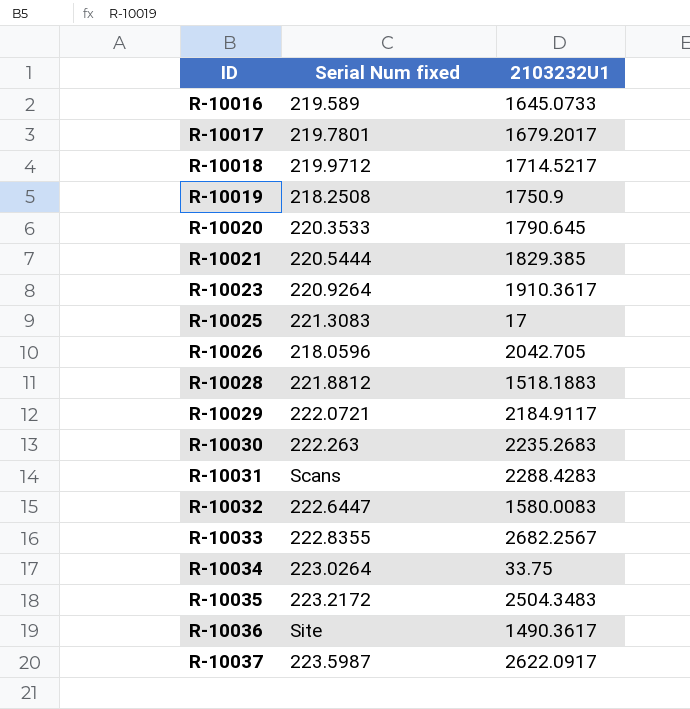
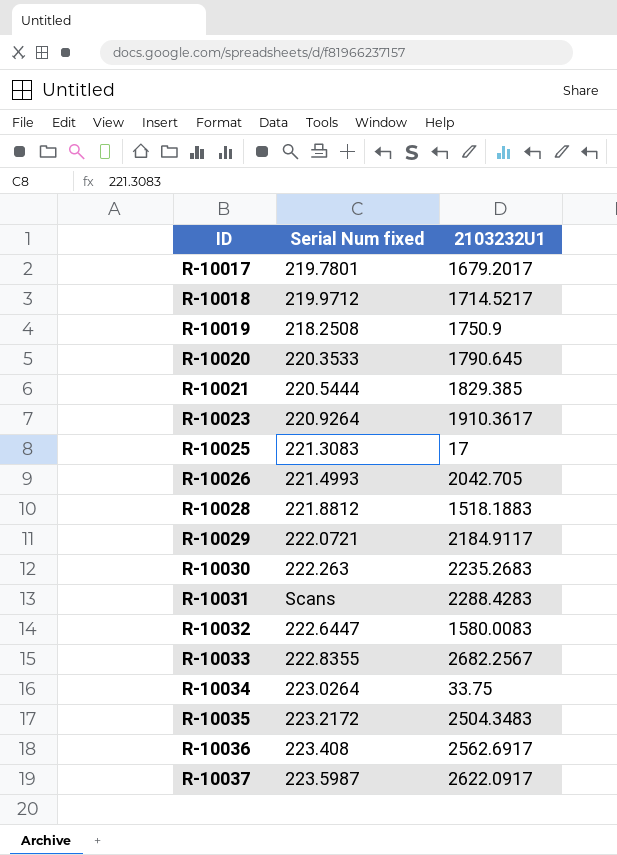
row R-10016: 219.589 | 1645.0733 -> none
R-10026 | Serial Num fixed: 218.0596 -> 221.4993
R-10036 | Serial Num fixed: Site -> 223.408
R-10036 | 2103232U1: 1490.3617 -> 2562.6917

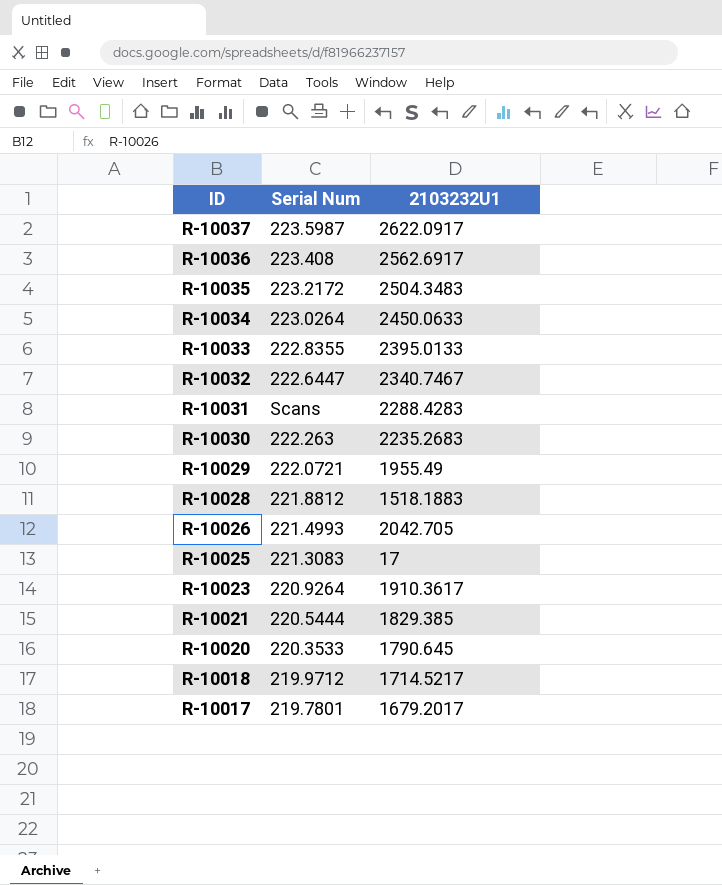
row order: ID ascending -> ID descending
column name: Serial Num fixed -> Serial Num
row R-10019: 218.2508 | 1750.9 -> none
R-10034 | 2103232U1: 33.75 -> 2450.0633
R-10033 | 2103232U1: 2682.2567 -> 2395.0133
R-10032 | 2103232U1: 1580.0083 -> 2340.7467
R-10029 | 2103232U1: 2184.9117 -> 1955.49

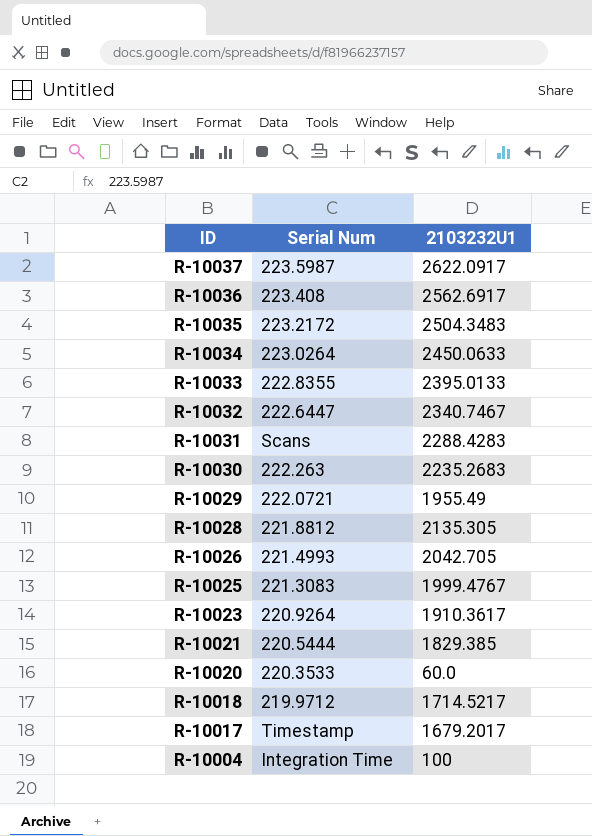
R-10028 | 2103232U1: 1518.1883 -> 2135.305
R-10025 | 2103232U1: 17 -> 1999.4767
R-10020 | 2103232U1: 1790.645 -> 60.0
R-10017 | Serial Num: 219.7801 -> Timestamp
row R-10004: none -> Integration Time | 100

